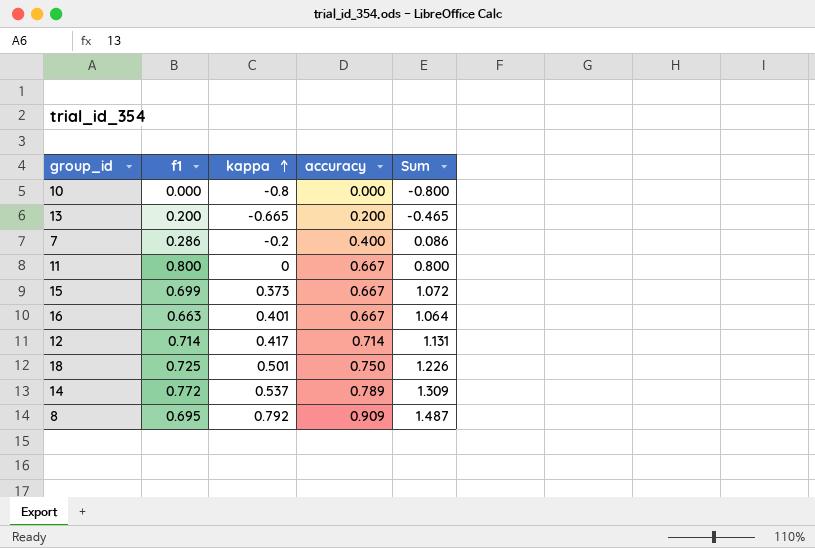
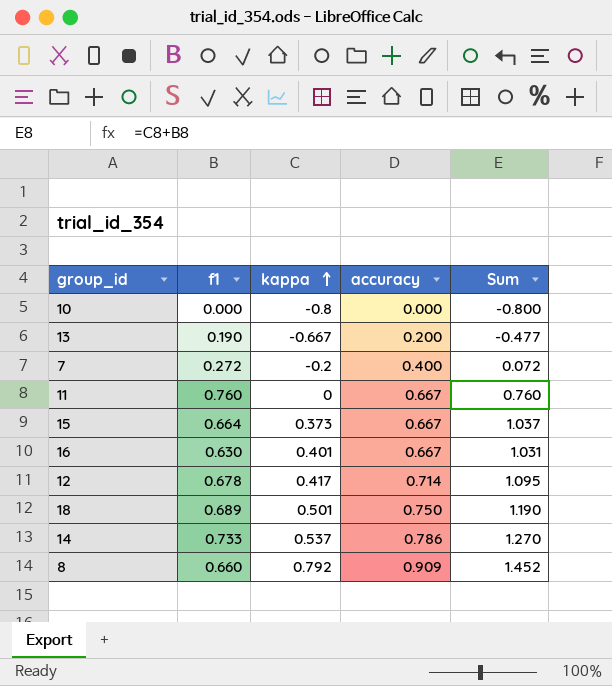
13 | f1: 0.200 -> 0.190
13 | kappa: -0.665 -> -0.667
13 | Sum: -0.465 -> -0.477
7 | f1: 0.286 -> 0.272
7 | Sum: 0.086 -> 0.072
11 | f1: 0.800 -> 0.760
11 | Sum: 0.800 -> 0.760
15 | f1: 0.699 -> 0.664
15 | Sum: 1.072 -> 1.037
16 | f1: 0.663 -> 0.630
16 | Sum: 1.064 -> 1.031
12 | f1: 0.714 -> 0.678
12 | Sum: 1.131 -> 1.095
18 | f1: 0.725 -> 0.689
18 | Sum: 1.226 -> 1.190
14 | f1: 0.772 -> 0.733
14 | accuracy: 0.789 -> 0.786
14 | Sum: 1.309 -> 1.270
8 | f1: 0.695 -> 0.660
8 | Sum: 1.487 -> 1.452

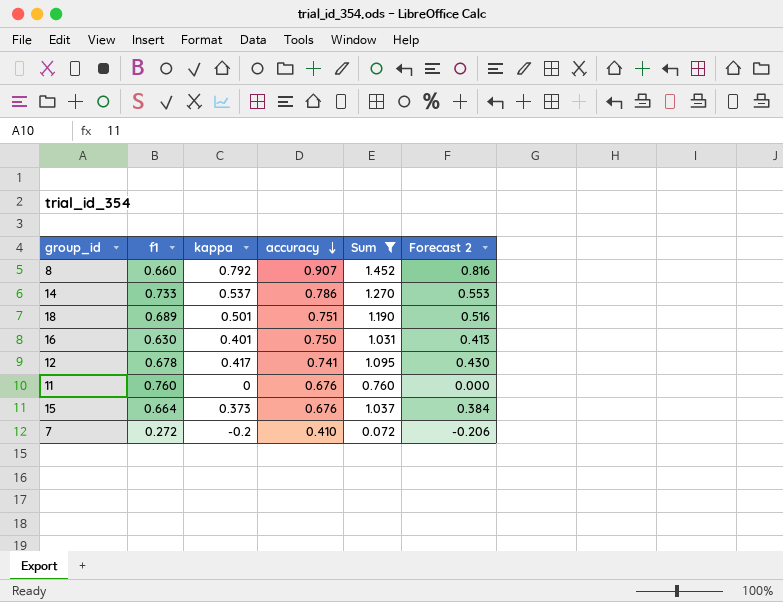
filter: none -> Sum >= 0.072
row order: kappa ascending -> accuracy descending
column Forecast 2 | formula: none -> [kappa] * 1.03
8 | accuracy: 0.909 -> 0.907
18 | accuracy: 0.750 -> 0.751
16 | accuracy: 0.667 -> 0.750
12 | accuracy: 0.714 -> 0.741
11 | accuracy: 0.667 -> 0.676
15 | accuracy: 0.667 -> 0.676
7 | accuracy: 0.400 -> 0.410

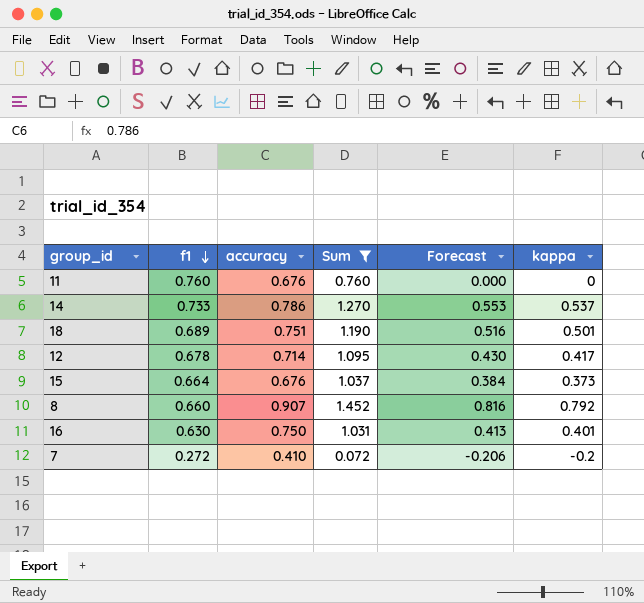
row order: accuracy descending -> f1 descending
column name: Forecast 2 -> Forecast
column kappa | position: 3 -> 6
12 | accuracy: 0.741 -> 0.714

